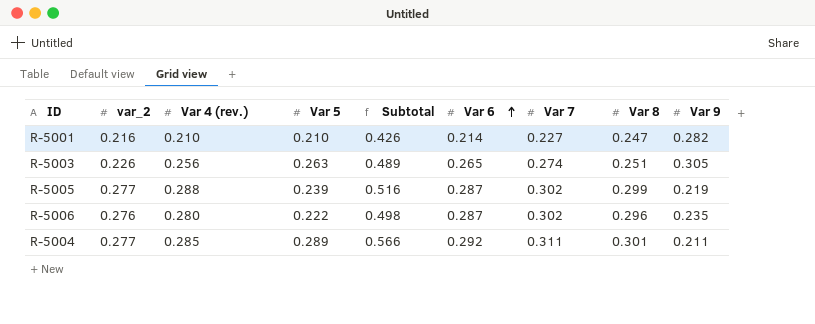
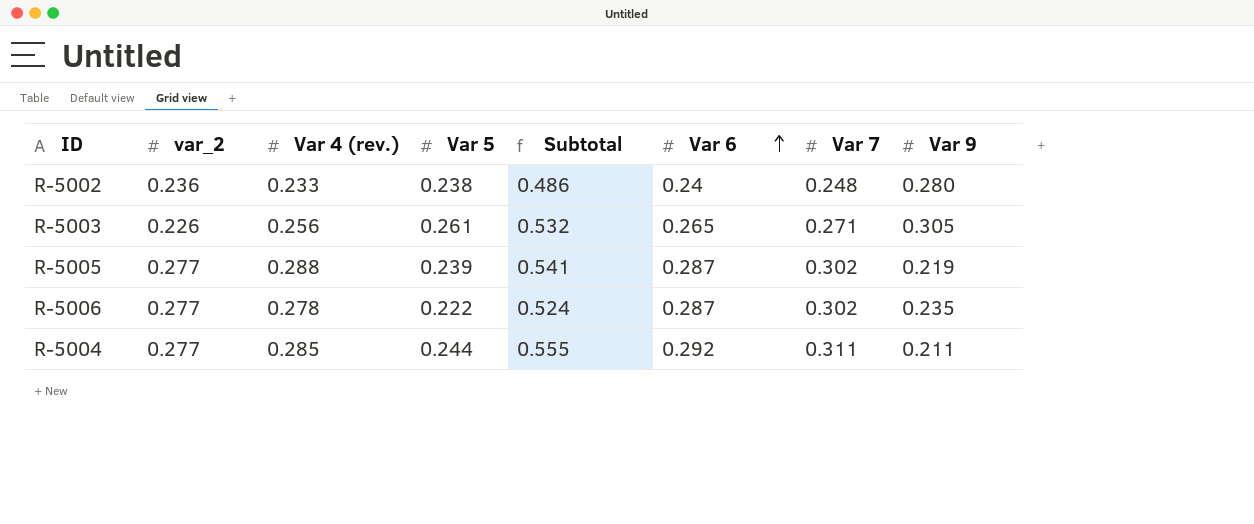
column Var 8 | position: 8 -> none
column Subtotal | formula: [var_2] + [Var 5] -> [Var 5] + [Var 7]
row R-5001: 0.216 | 0.210 | 0.210 | 0.426 | 0.214 | 0.227 | 0.247 | 0.282 -> none
row R-5002: none -> 0.236 | 0.233 | 0.238 | 0.486 | 0.24 | 0.248 | 0.280
R-5003 | Var 5: 0.263 -> 0.261
R-5003 | Var 7: 0.274 -> 0.271
R-5006 | var_2: 0.276 -> 0.277
R-5006 | Var 4 (rev.): 0.280 -> 0.278
R-5004 | Var 5: 0.289 -> 0.244

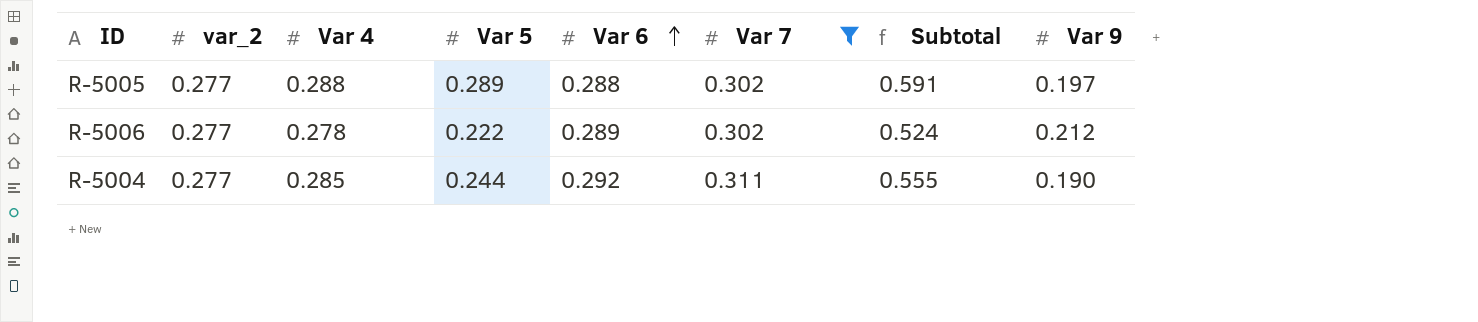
filter: none -> Var 7 >= 0.302
column name: Var 4 (rev.) -> Var 4
column Subtotal | position: 5 -> 7
R-5005 | Var 5: 0.239 -> 0.289
R-5005 | Var 6: 0.287 -> 0.288
R-5005 | Subtotal: 0.541 -> 0.591
R-5005 | Var 9: 0.219 -> 0.197
R-5006 | Var 6: 0.287 -> 0.289
R-5006 | Var 9: 0.235 -> 0.212
R-5004 | Var 9: 0.211 -> 0.190

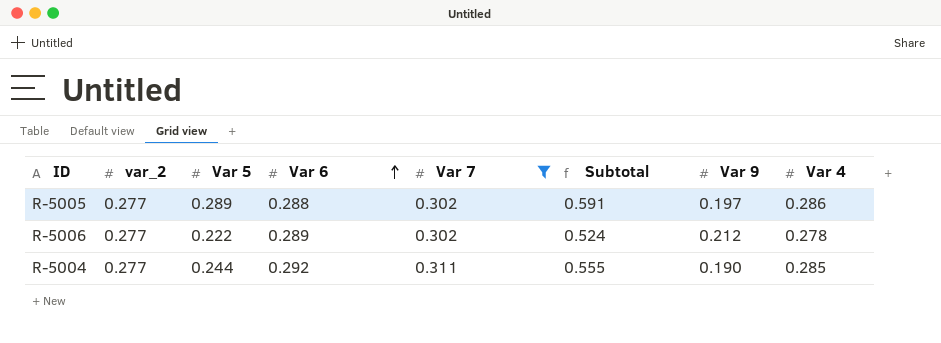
column Var 4 | position: 3 -> 8
R-5005 | Var 4: 0.288 -> 0.286

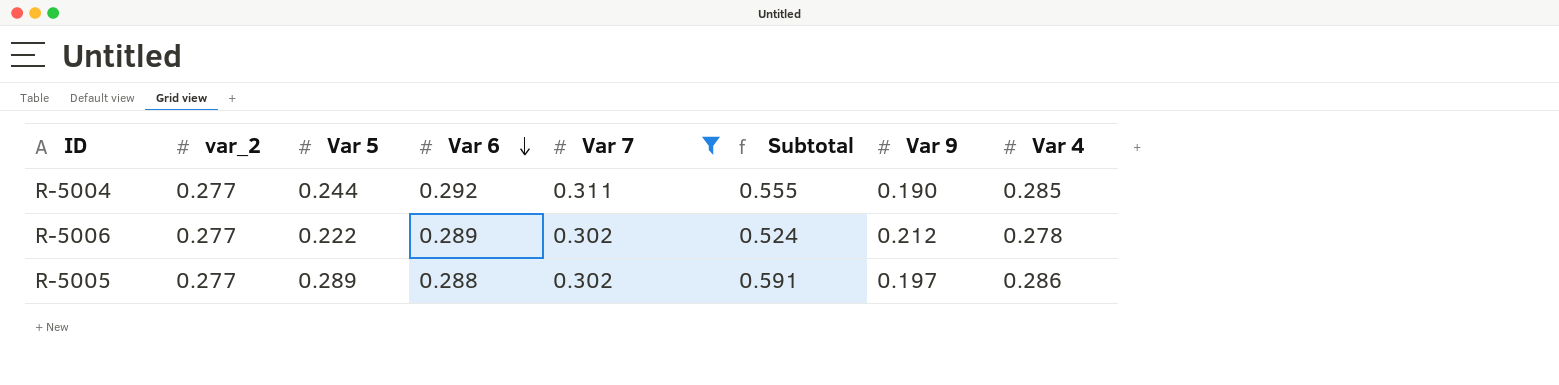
row order: Var 6 ascending -> Var 6 descending

